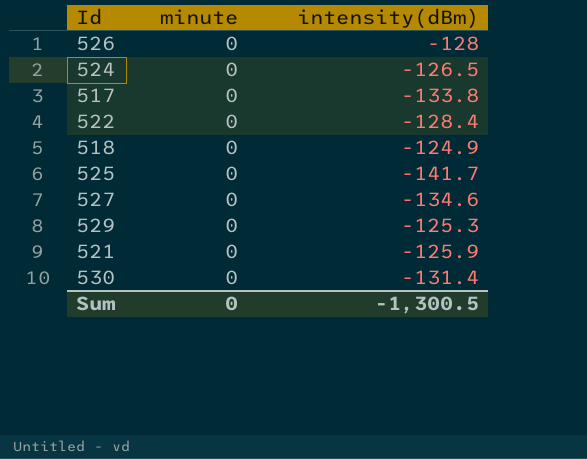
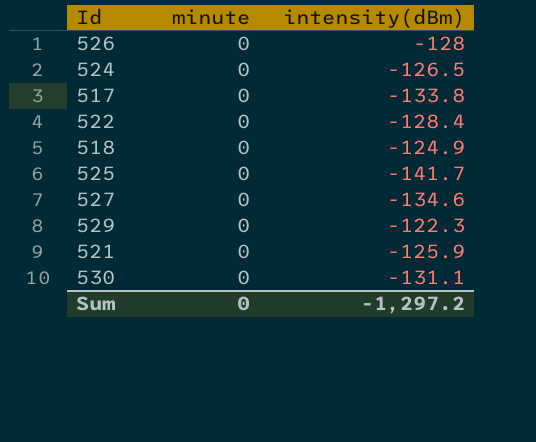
529 | intensity(dBm): -125.3 -> -122.3
530 | intensity(dBm): -131.4 -> -131.1
Sum | intensity(dBm): -1,300.5 -> -1,297.2

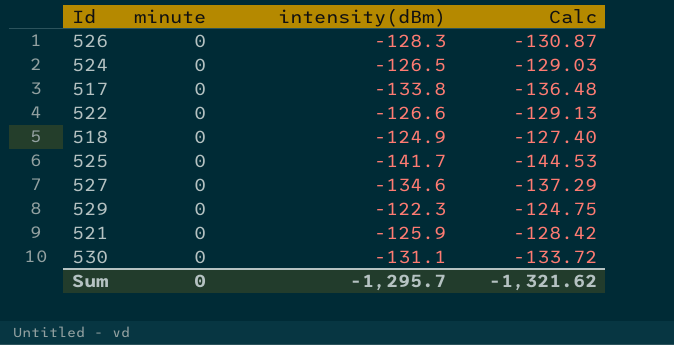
column Calc | formula: none -> [intensity(dBm)] * 1.02
526 | intensity(dBm): -128 -> -128.3
522 | intensity(dBm): -128.4 -> -126.6
Sum | intensity(dBm): -1,297.2 -> -1,295.7

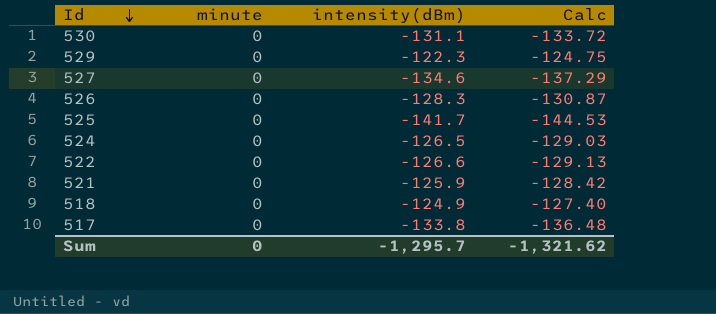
row order: none -> Id descending

